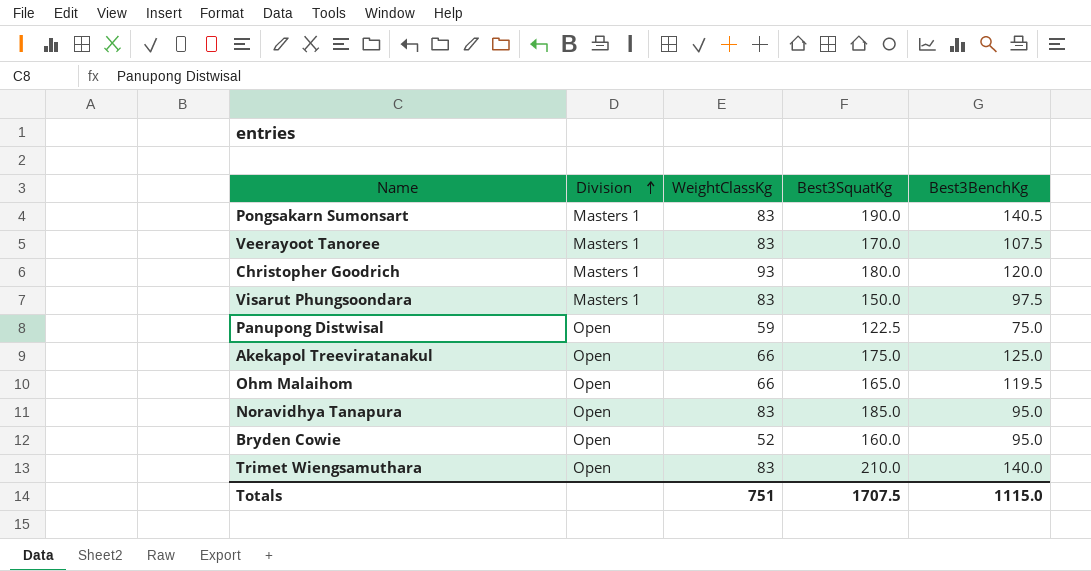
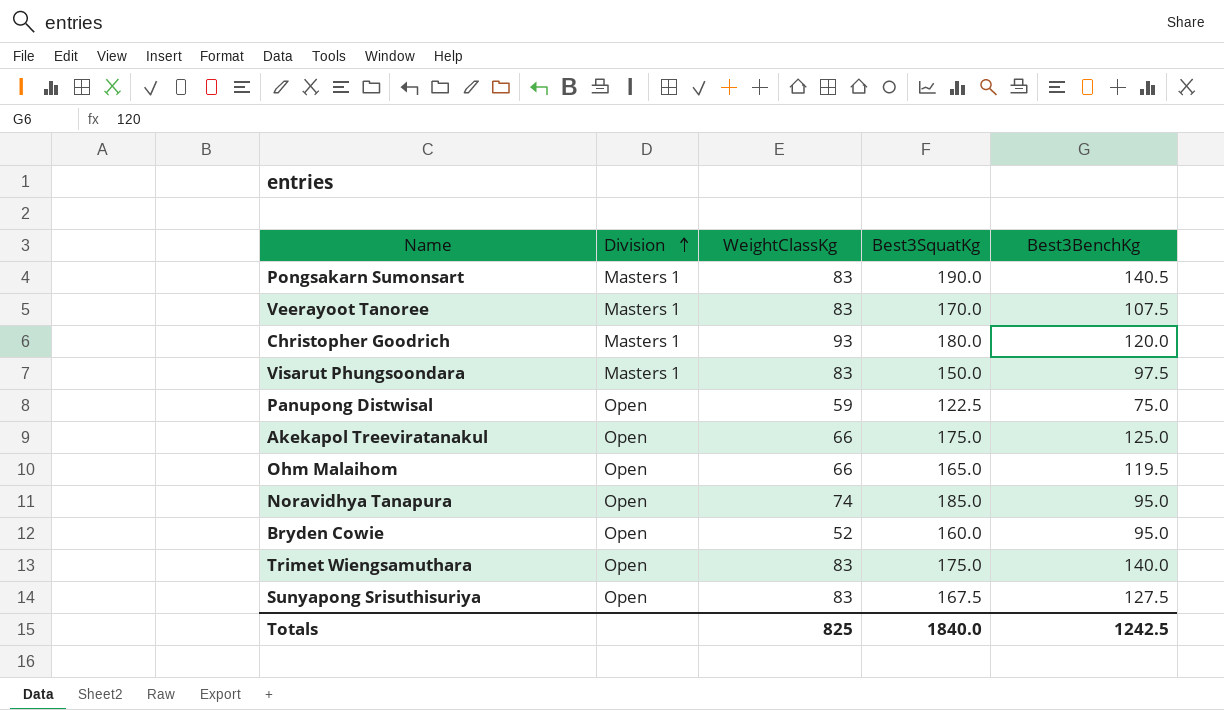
Noravidhya Tanapura | WeightClassKg: 83 -> 74
Trimet Wiengsamuthara | Best3SquatKg: 210.0 -> 175.0
row Sunyapong Srisuthisuriya: none -> Open | 83 | 167.5 | 127.5
Totals | WeightClassKg: 751 -> 825
Totals | Best3SquatKg: 1707.5 -> 1840.0
Totals | Best3BenchKg: 1115.0 -> 1242.5

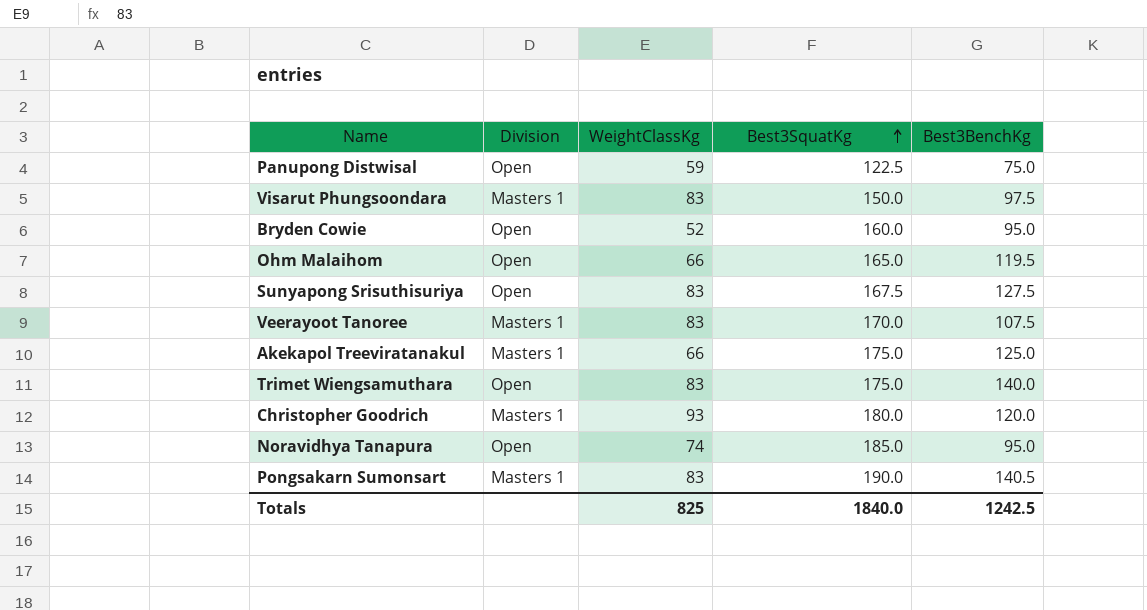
row order: Division ascending -> Best3SquatKg ascending
Akekapol Treeviratanakul | Division: Open -> Masters 1

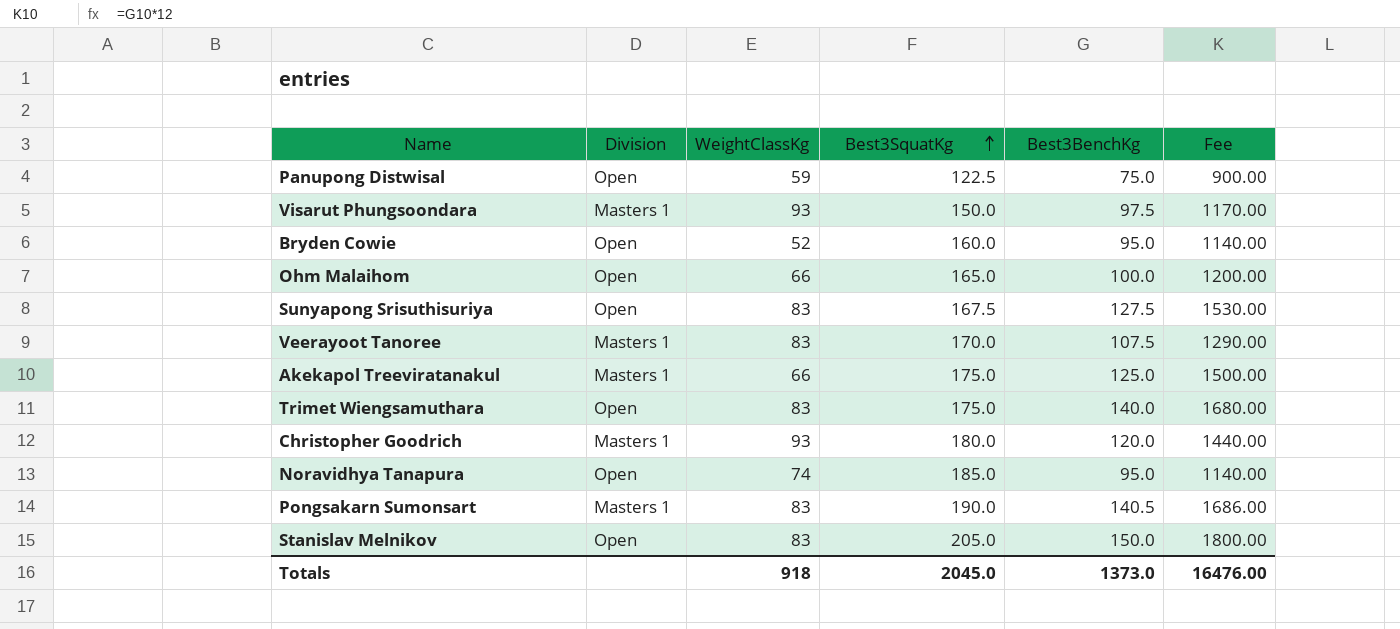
column Fee | formula: none -> [Best3BenchKg] * 12
Visarut Phungsoondara | WeightClassKg: 83 -> 93
Ohm Malaihom | Best3BenchKg: 119.5 -> 100.0
row Stanislav Melnikov: none -> Open | 83 | 205.0 | 150.0 | 1800.00
Totals | WeightClassKg: 825 -> 918
Totals | Best3SquatKg: 1840.0 -> 2045.0
Totals | Best3BenchKg: 1242.5 -> 1373.0

